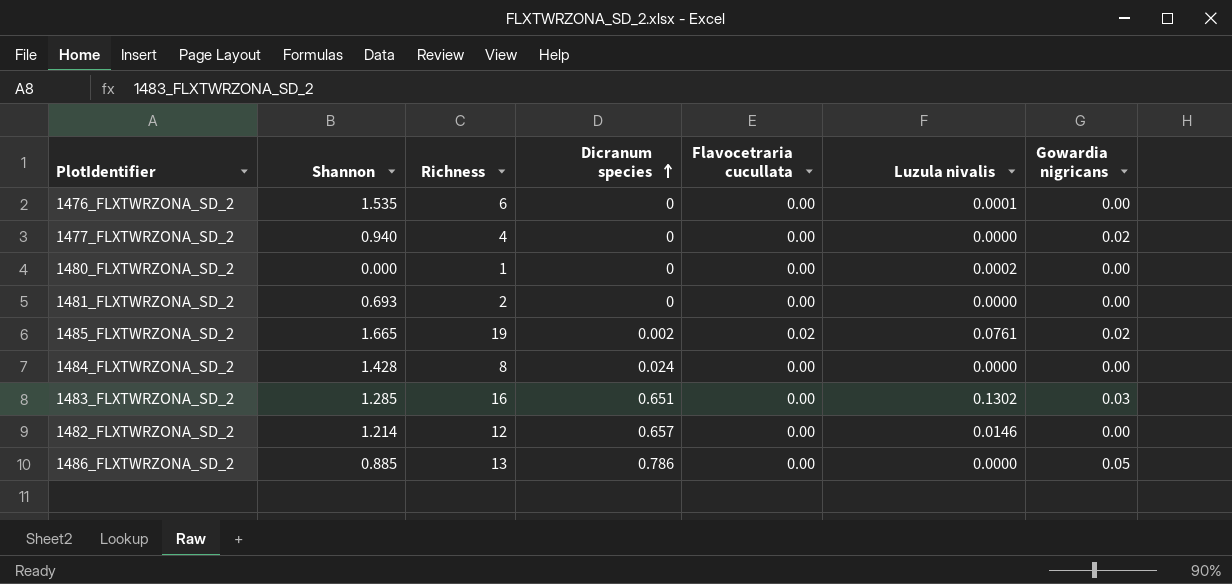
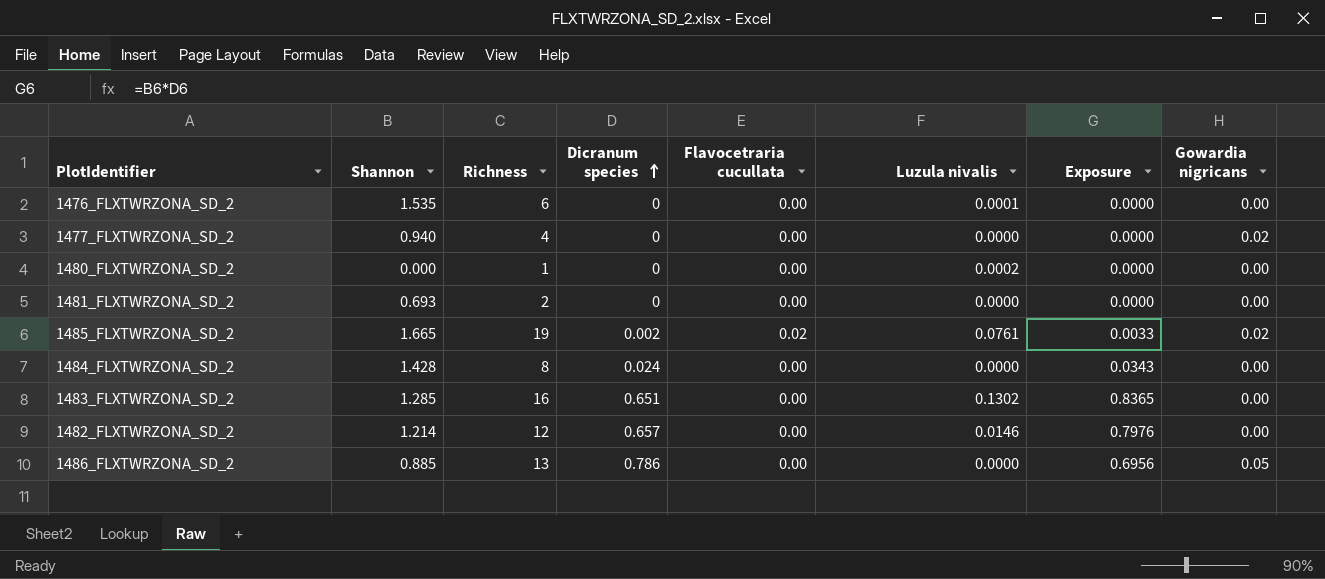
column Exposure | formula: none -> [Shannon] * [Dicranum species]
1483_FLXTWRZONA_SD_2 | Gowardia nigricans: 0.03 -> 0.00

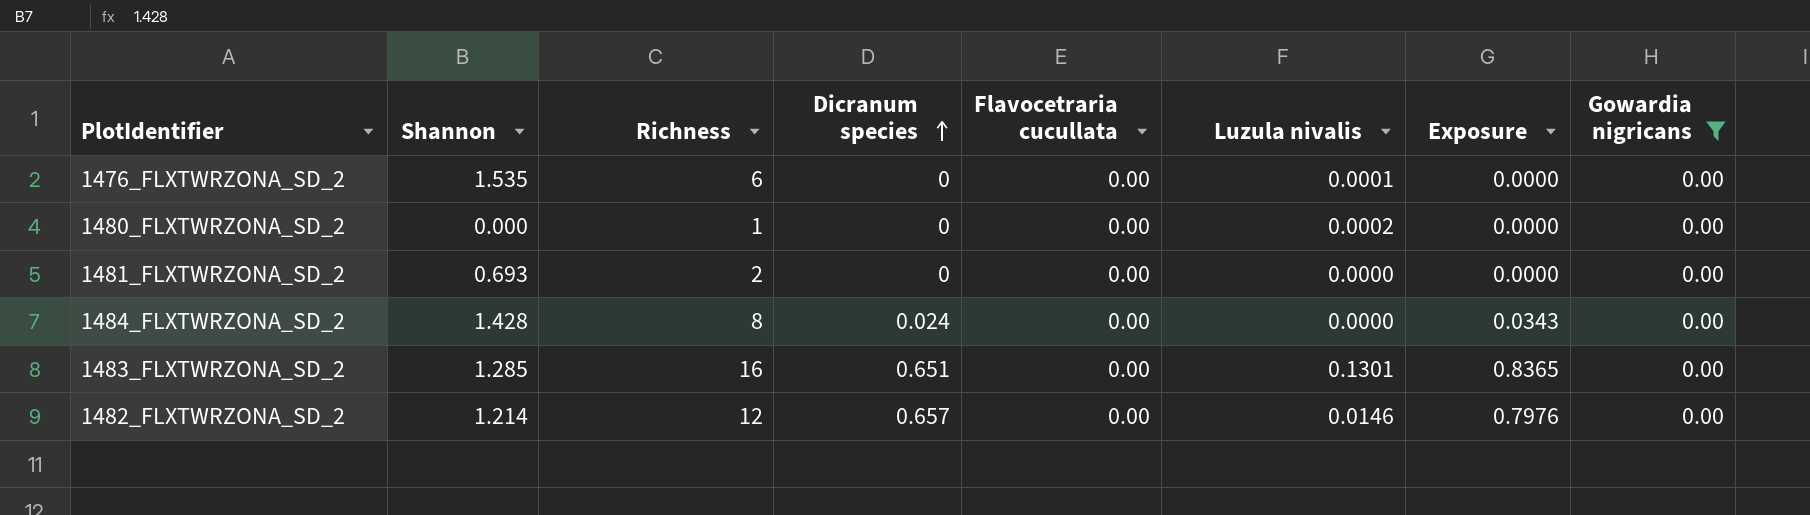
filter: none -> Gowardia nigricans = 0.00
1483_FLXTWRZONA_SD_2 | Luzula nivalis: 0.1302 -> 0.1301

